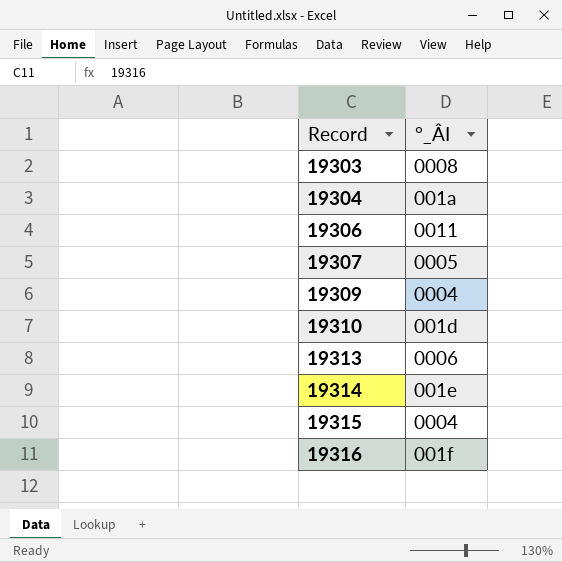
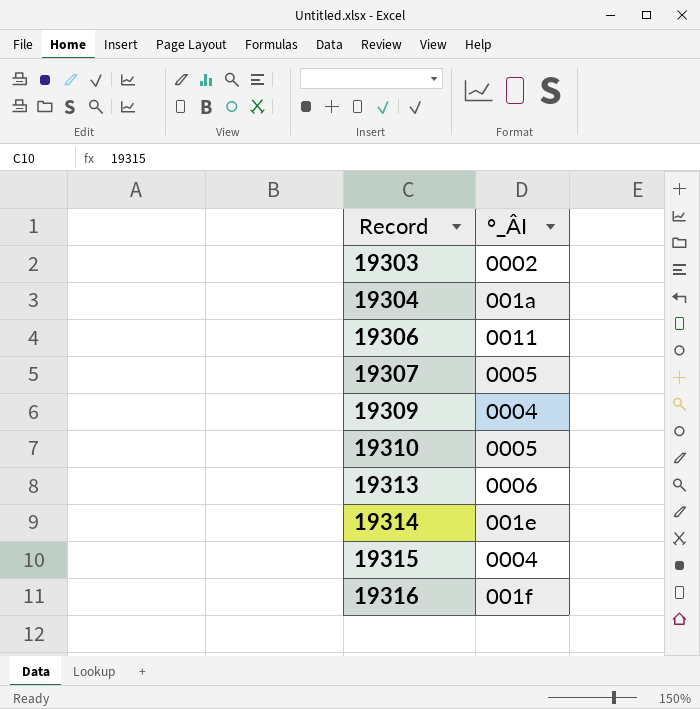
19303 | °_ÂI: 0008 -> 0002
19310 | °_ÂI: 001d -> 0005

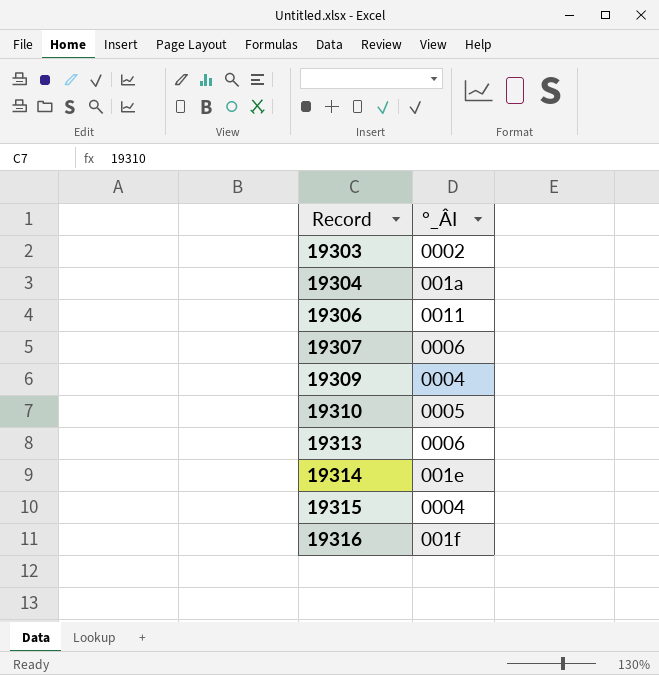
19307 | °_ÂI: 0005 -> 0006

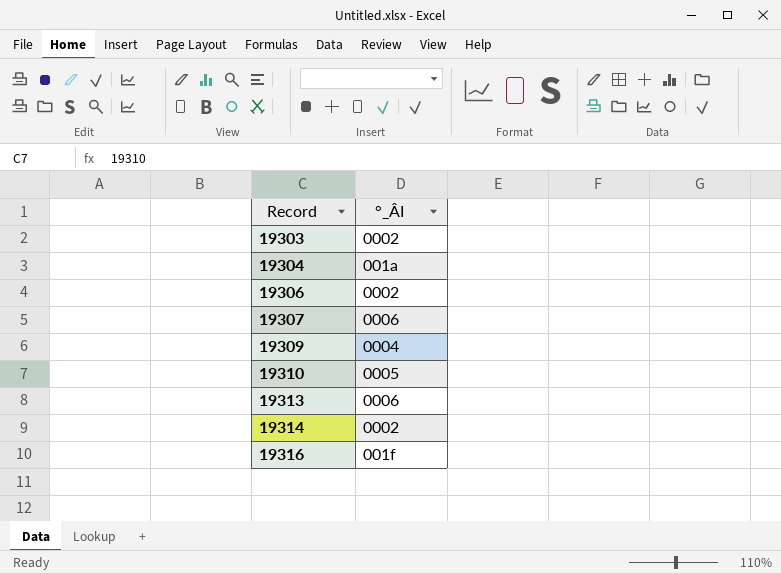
row 19315: 0004 -> none
19306 | °_ÂI: 0011 -> 0002
19314 | °_ÂI: 001e -> 0002

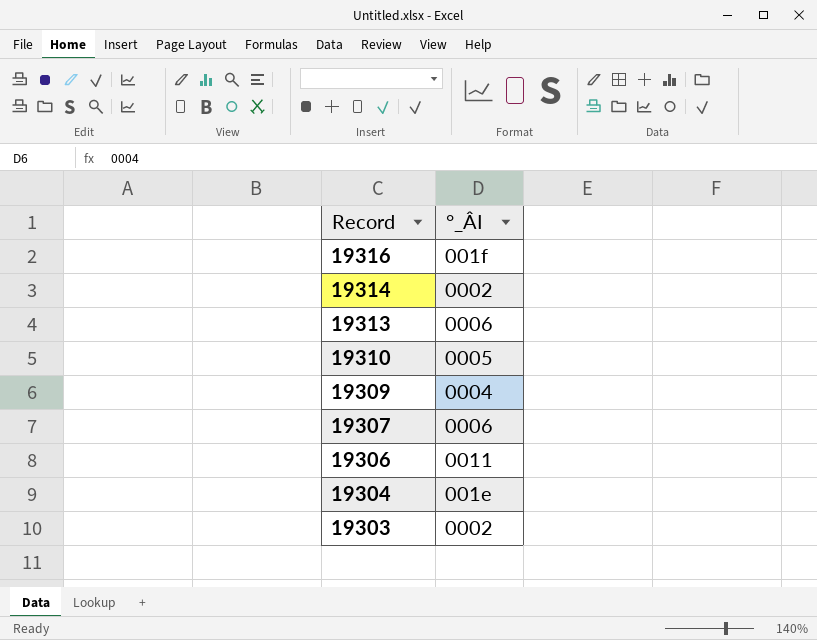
row order: Record ascending -> Record descending
19306 | °_ÂI: 0002 -> 0011
19304 | °_ÂI: 001a -> 001e

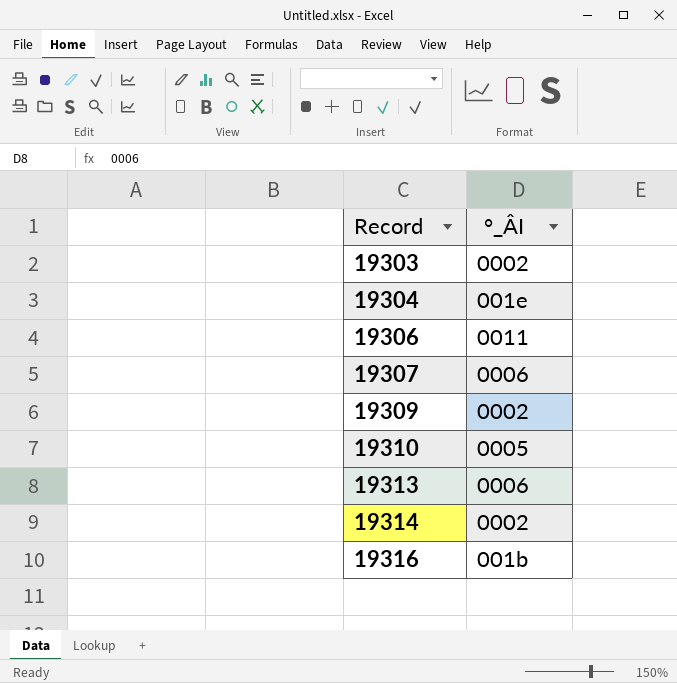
row order: Record descending -> Record ascending
19309 | °_ÂI: 0004 -> 0002
19316 | °_ÂI: 001f -> 001b

